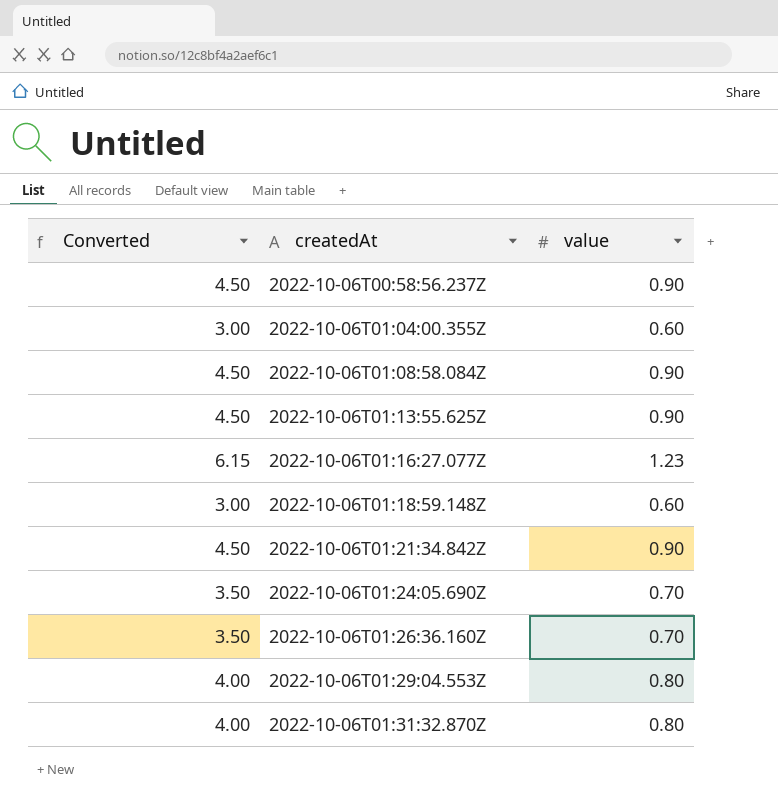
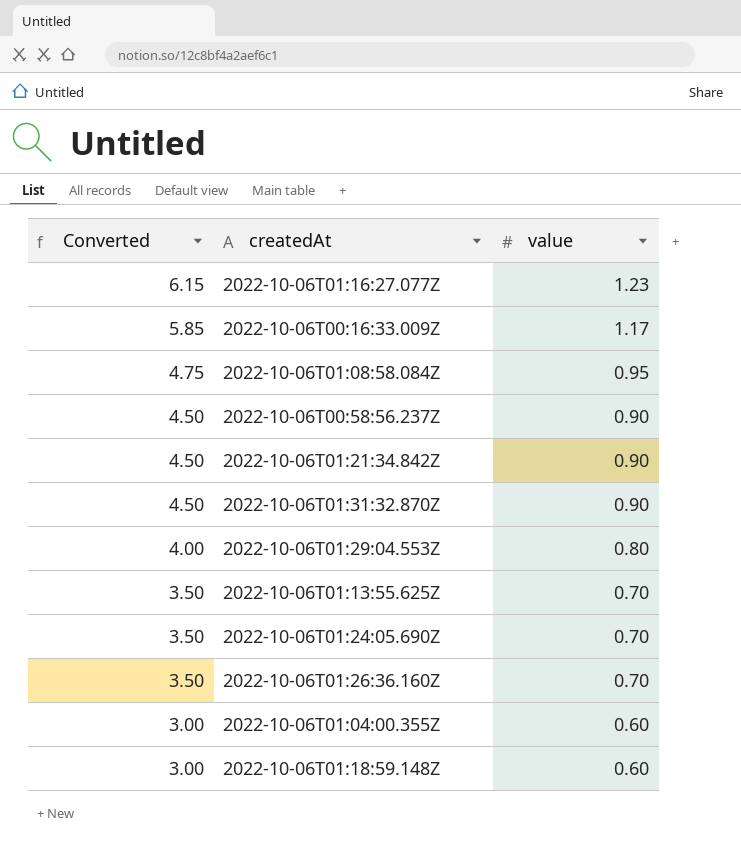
row order: createdAt ascending -> Converted descending
row 2022-10-06T00:16:33.009Z: none -> 5.85 | 1.17
2022-10-06T01:08:58.084Z | Converted: 4.50 -> 4.75
2022-10-06T01:08:58.084Z | value: 0.90 -> 0.95
2022-10-06T01:31:32.870Z | Converted: 4.00 -> 4.50
2022-10-06T01:31:32.870Z | value: 0.80 -> 0.90
2022-10-06T01:13:55.625Z | Converted: 4.50 -> 3.50
2022-10-06T01:13:55.625Z | value: 0.90 -> 0.70

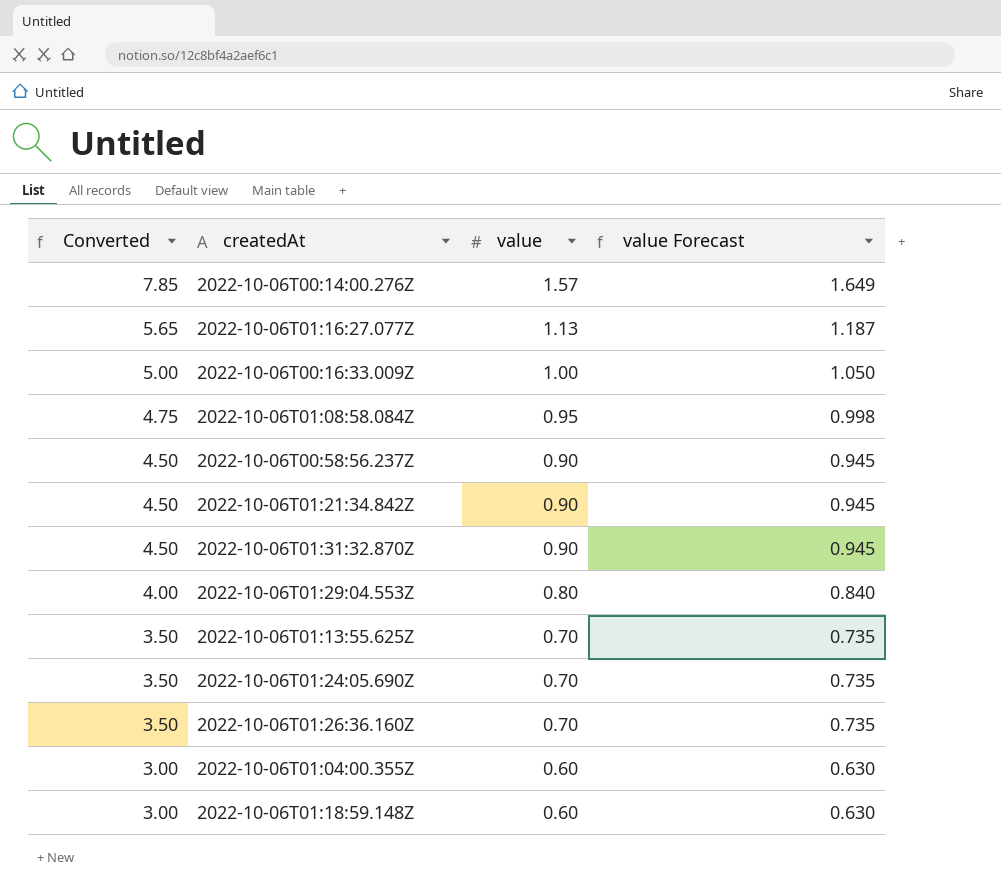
column value Forecast | formula: none -> [value] * 1.05
row 2022-10-06T00:14:00.276Z: none -> 7.85 | 1.57 | 1.649
2022-10-06T01:16:27.077Z | Converted: 6.15 -> 5.65
2022-10-06T01:16:27.077Z | value: 1.23 -> 1.13
2022-10-06T00:16:33.009Z | Converted: 5.85 -> 5.00
2022-10-06T00:16:33.009Z | value: 1.17 -> 1.00

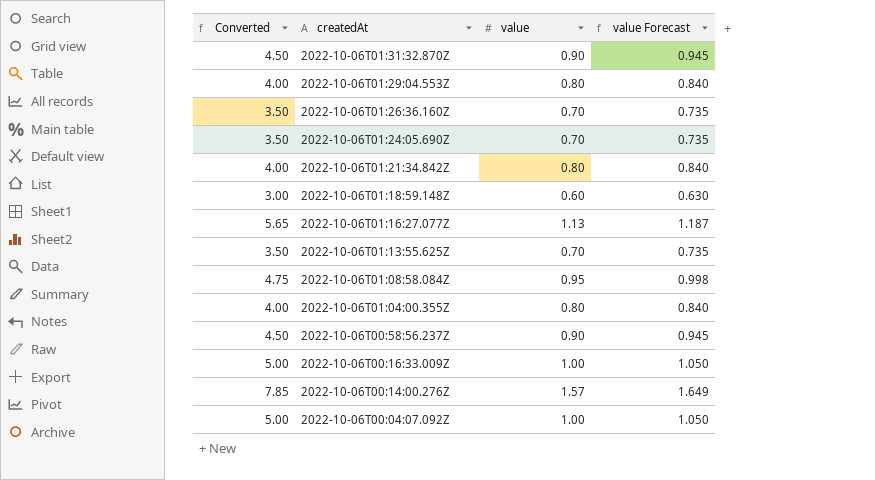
row order: Converted descending -> createdAt descending
2022-10-06T01:21:34.842Z | Converted: 4.50 -> 4.00
2022-10-06T01:21:34.842Z | value: 0.90 -> 0.80
2022-10-06T01:21:34.842Z | value Forecast: 0.945 -> 0.840
2022-10-06T01:04:00.355Z | Converted: 3.00 -> 4.00
2022-10-06T01:04:00.355Z | value: 0.60 -> 0.80
2022-10-06T01:04:00.355Z | value Forecast: 0.630 -> 0.840
row 2022-10-06T00:04:07.092Z: none -> 5.00 | 1.00 | 1.050

